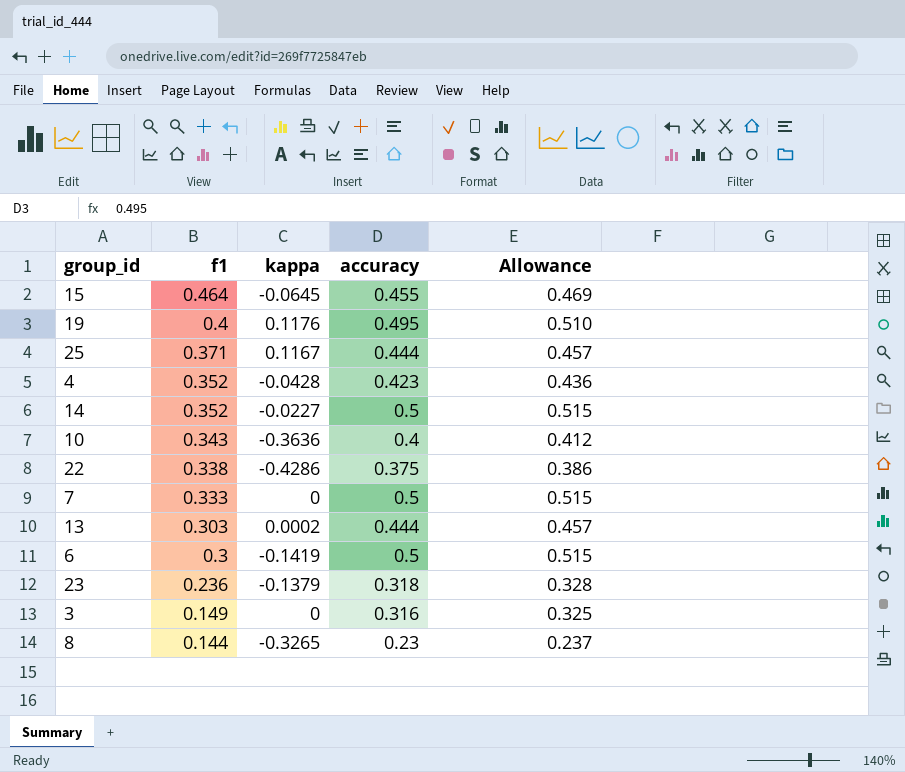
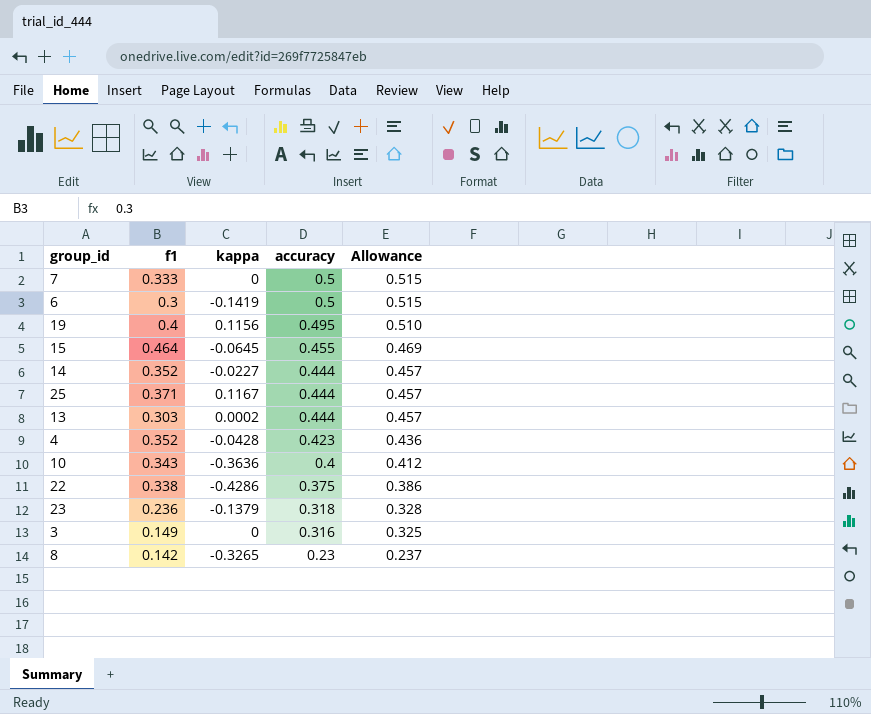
row order: f1 descending -> accuracy descending
19 | kappa: 0.1176 -> 0.1156
14 | accuracy: 0.5 -> 0.444
14 | Allowance: 0.515 -> 0.457
8 | f1: 0.144 -> 0.142

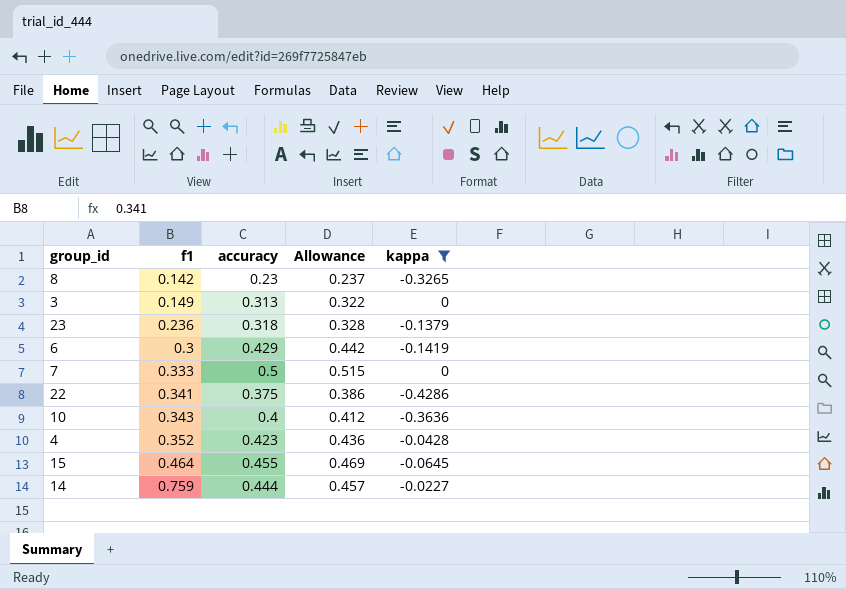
filter: none -> kappa <= 0
row order: accuracy descending -> f1 ascending
column kappa | position: 3 -> 5
3 | accuracy: 0.316 -> 0.313
3 | Allowance: 0.325 -> 0.322
6 | accuracy: 0.5 -> 0.429
6 | Allowance: 0.515 -> 0.442
22 | f1: 0.338 -> 0.341
14 | f1: 0.352 -> 0.759

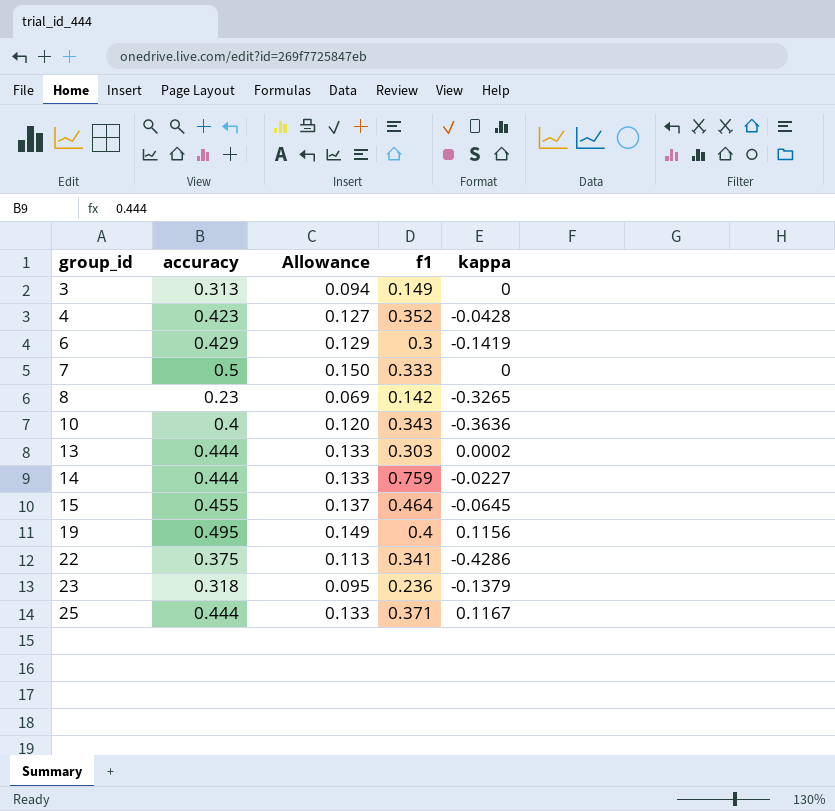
filter: kappa <= 0 -> none
row order: f1 ascending -> group_id ascending
column Allowance | formula: [accuracy] * 1.03 -> [accuracy] * 0.3
column f1 | position: 2 -> 4

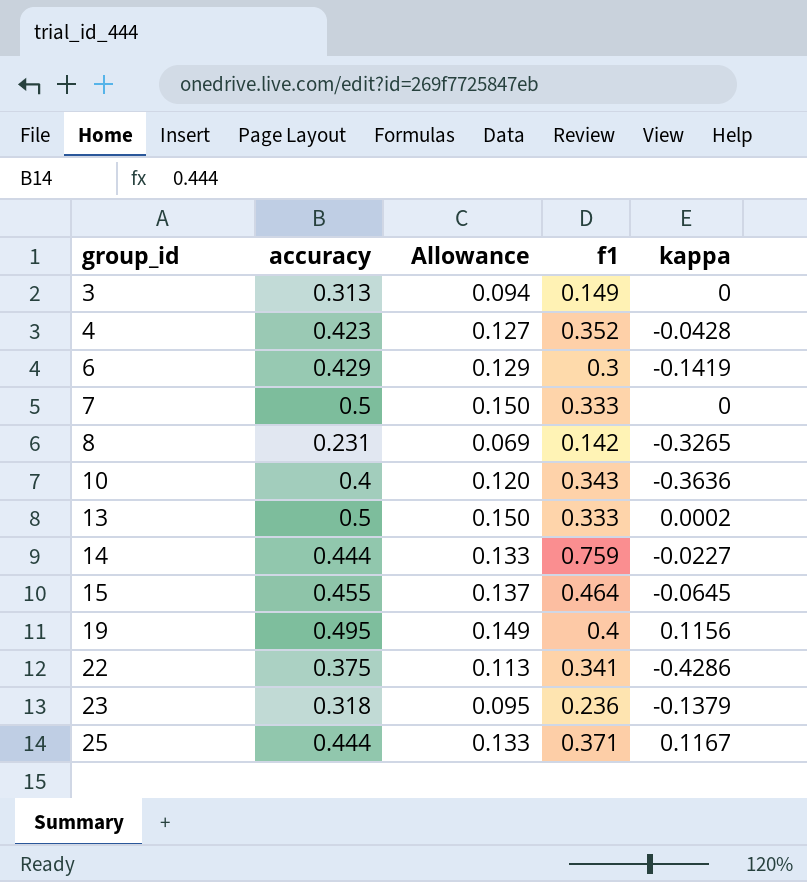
8 | accuracy: 0.23 -> 0.231
13 | accuracy: 0.444 -> 0.5
13 | Allowance: 0.133 -> 0.150
13 | f1: 0.303 -> 0.333

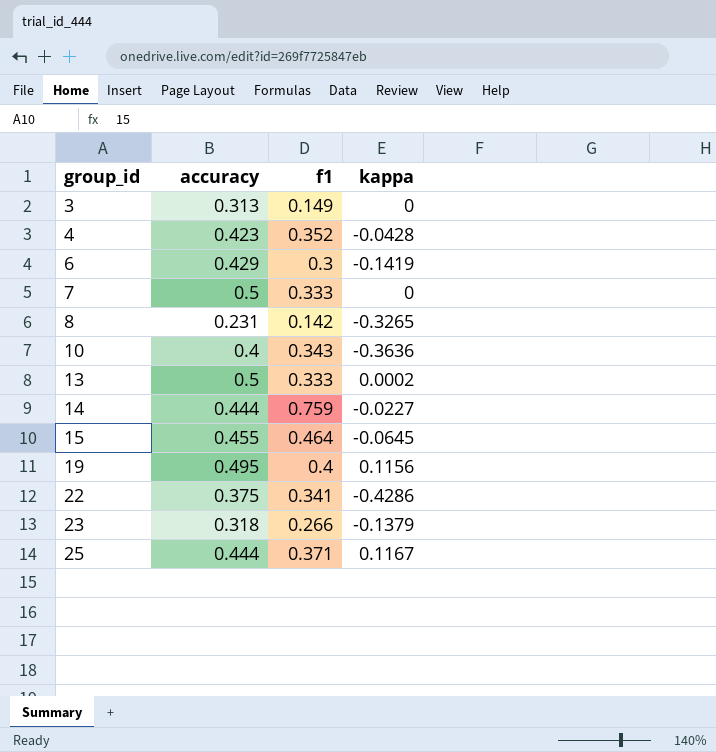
column Allowance | formula: [accuracy] * 0.3 -> none
23 | f1: 0.236 -> 0.266

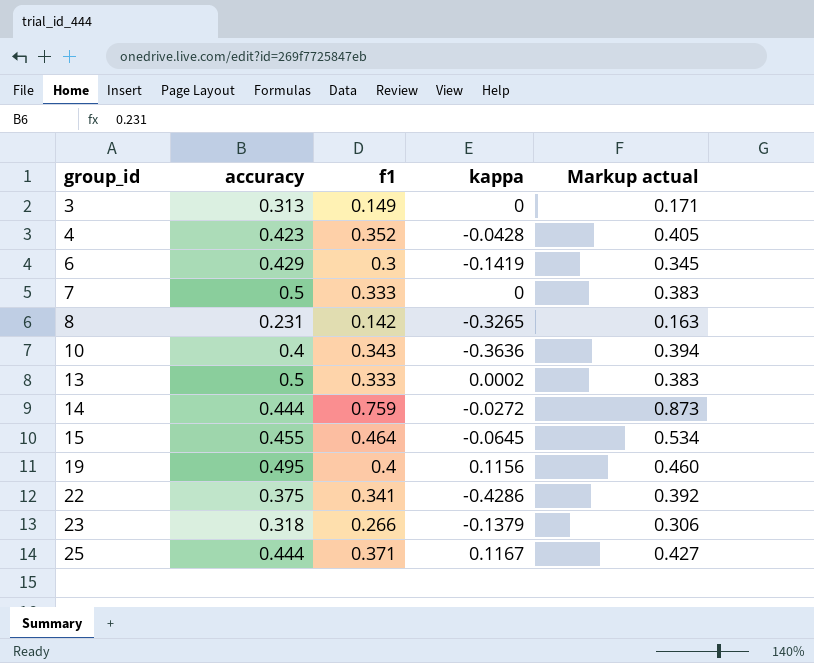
column Markup actual | formula: none -> [f1] * 1.15
14 | kappa: -0.0227 -> -0.0272

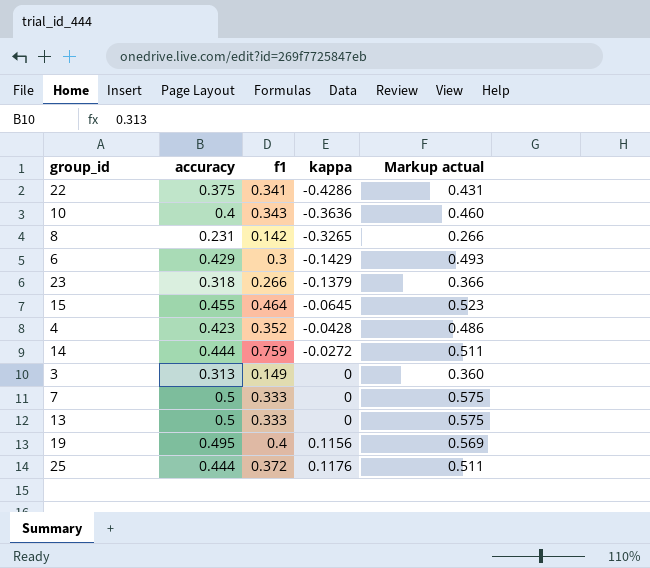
row order: group_id ascending -> kappa ascending
column Markup actual | formula: [f1] * 1.15 -> [accuracy] * 1.15
6 | kappa: -0.1419 -> -0.1429
13 | kappa: 0.0002 -> 0
25 | f1: 0.371 -> 0.372
25 | kappa: 0.1167 -> 0.1176

